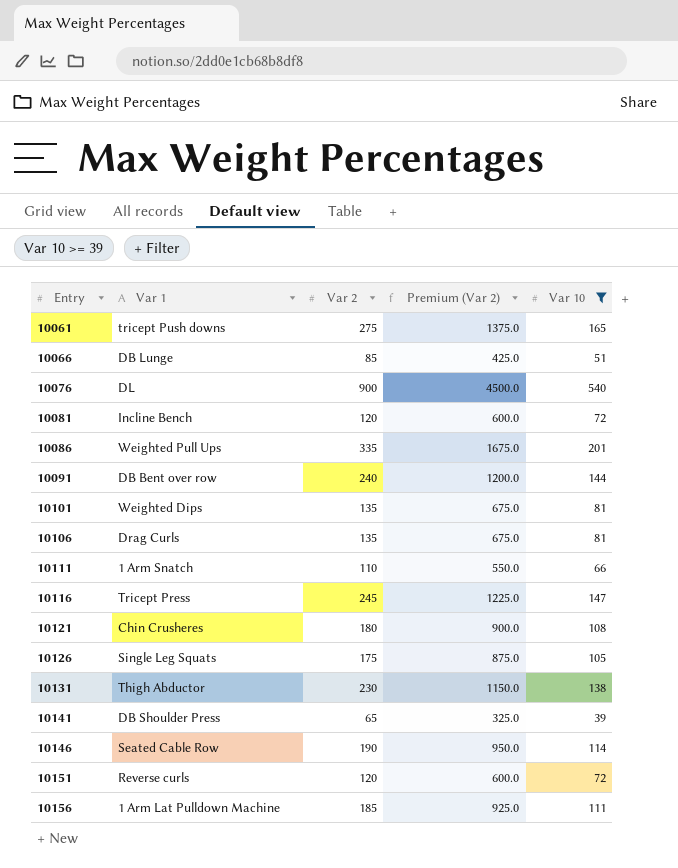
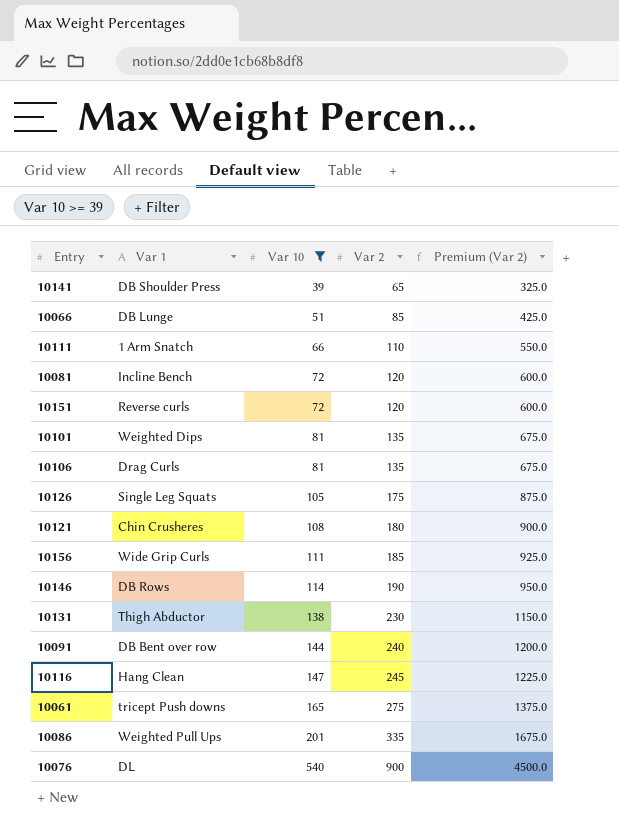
row order: Entry ascending -> Var 10 ascending
column Var 10 | position: 5 -> 3
10156 | Var 1: 1 Arm Lat Pulldown Machine -> Wide Grip Curls
10146 | Var 1: Seated Cable Row -> DB Rows
10116 | Var 1: Tricept Press -> Hang Clean

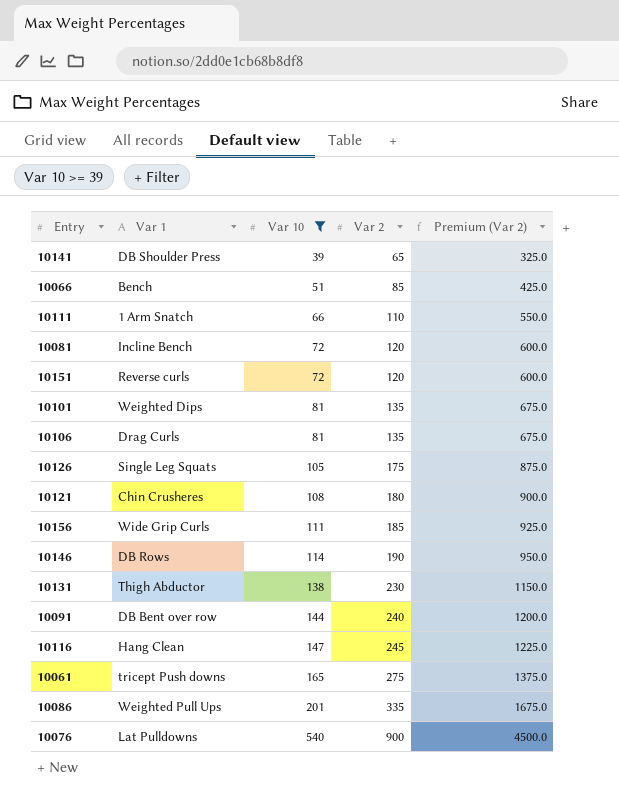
10066 | Var 1: DB Lunge -> Bench
10076 | Var 1: DL -> Lat Pulldowns

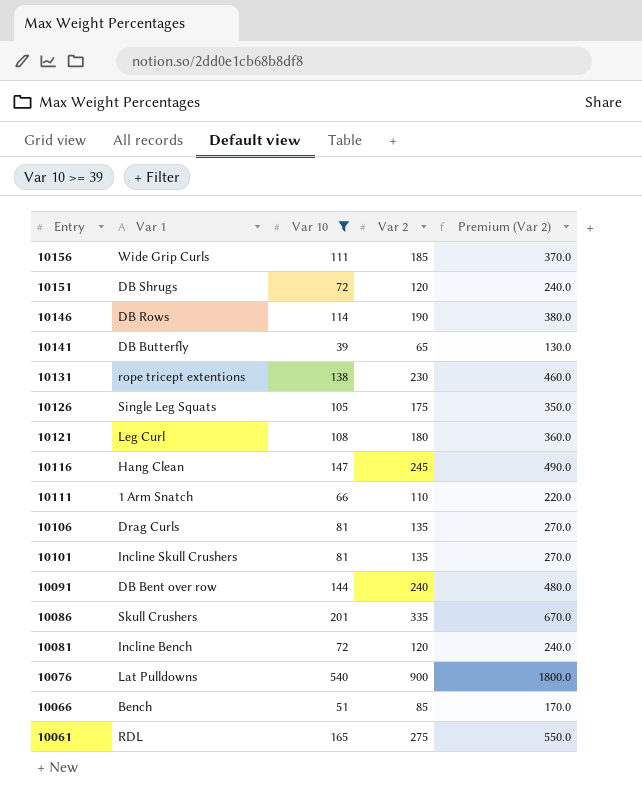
row order: Var 10 ascending -> Entry descending
column Premium (Var 2) | formula: [Var 2] * 5 -> [Var 2] * 2
10151 | Var 1: Reverse curls -> DB Shrugs
10141 | Var 1: DB Shoulder Press -> DB Butterfly
10131 | Var 1: Thigh Abductor -> rope tricept extentions
10121 | Var 1: Chin Crusheres -> Leg Curl
10101 | Var 1: Weighted Dips -> Incline Skull Crushers
10086 | Var 1: Weighted Pull Ups -> Skull Crushers
10061 | Var 1: tricept Push downs -> RDL

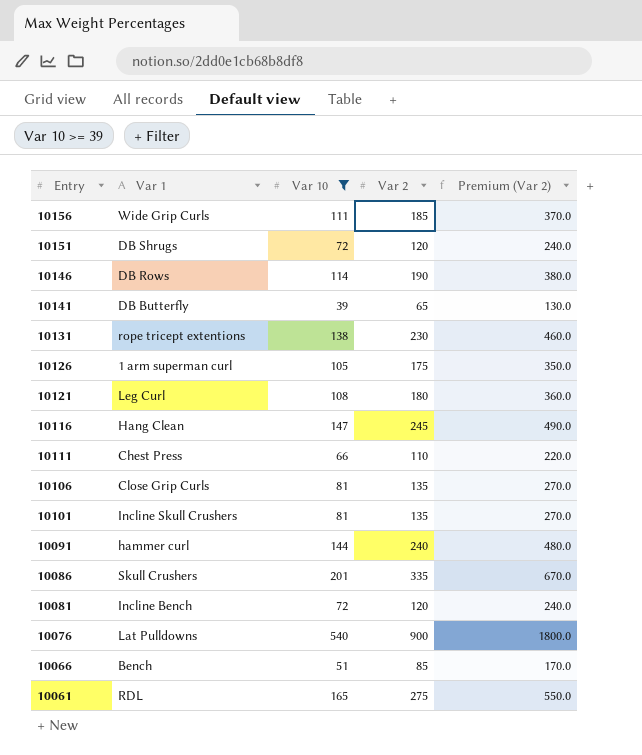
10126 | Var 1: Single Leg Squats -> 1 arm superman curl
10111 | Var 1: 1 Arm Snatch -> Chest Press
10106 | Var 1: Drag Curls -> Close Grip Curls
10091 | Var 1: DB Bent over row -> hammer curl

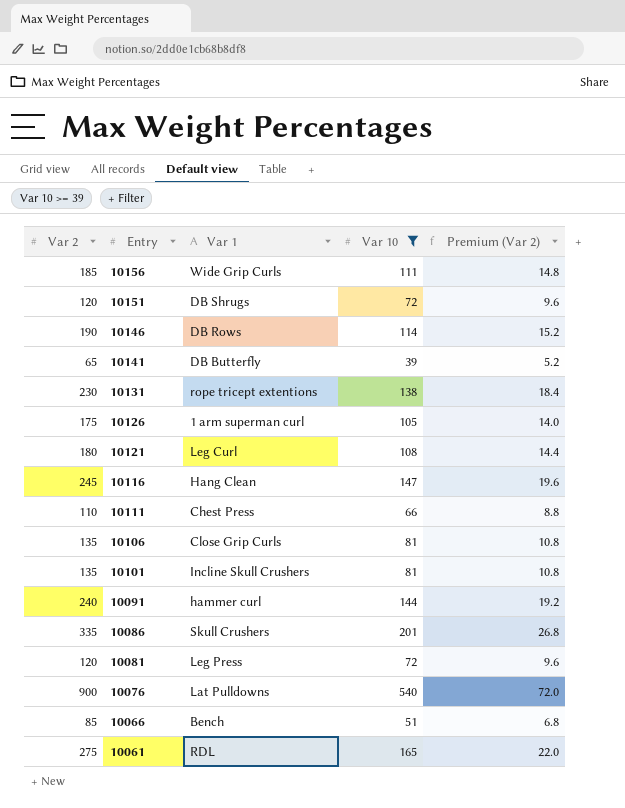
column Var 2 | position: 4 -> 1
column Premium (Var 2) | formula: [Var 2] * 2 -> [Var 2] * 0.08
10081 | Var 1: Incline Bench -> Leg Press

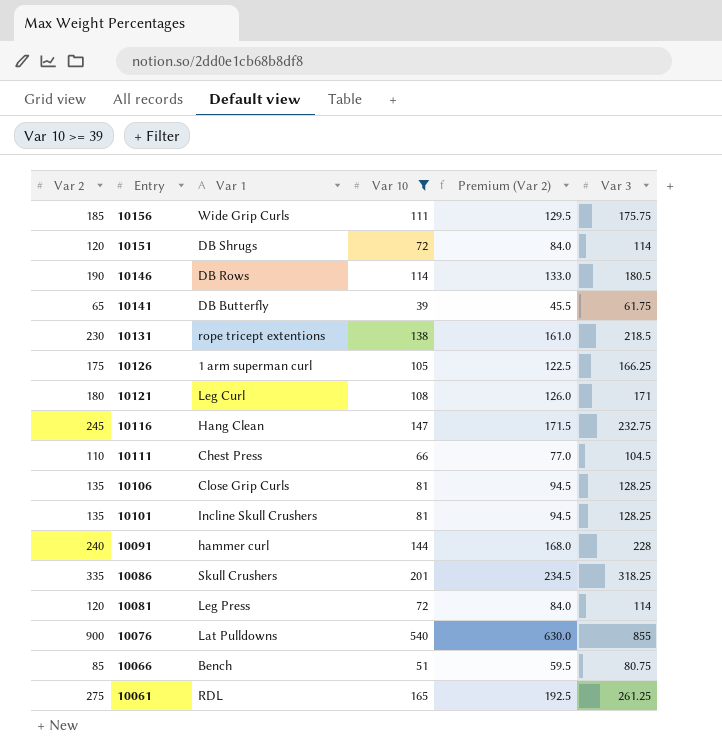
column Premium (Var 2) | formula: [Var 2] * 0.08 -> [Var 2] * 0.7
column Var 3 | position: none -> 6

